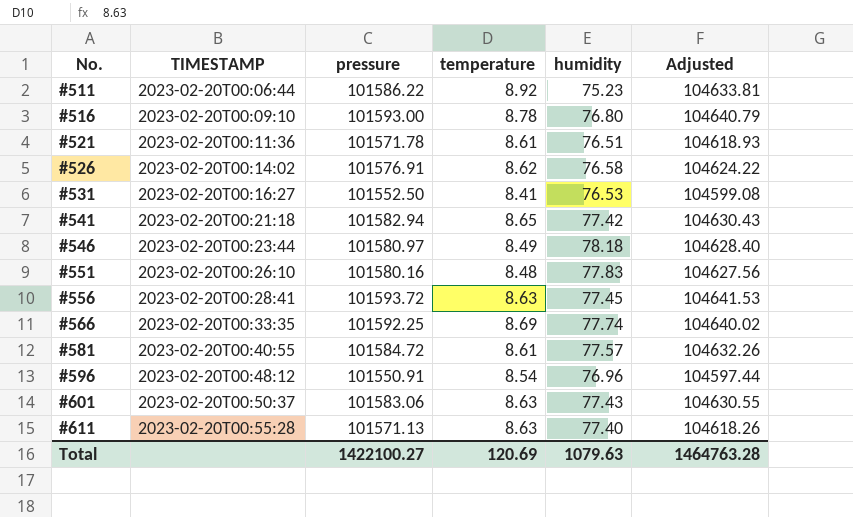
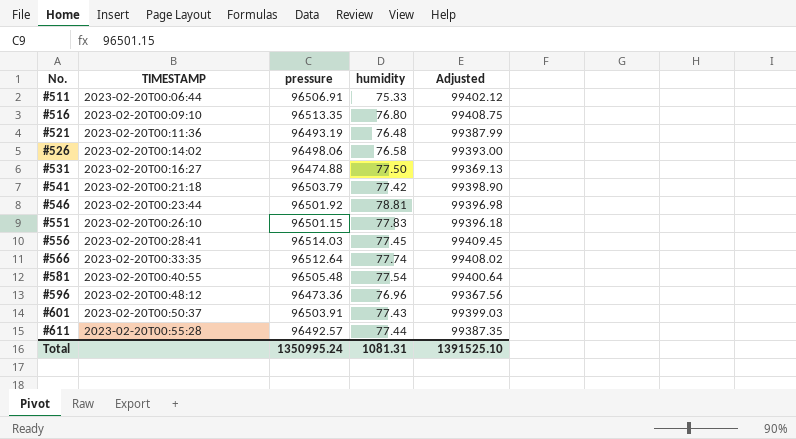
column temperature | position: 4 -> none
#511 | pressure: 101586.22 -> 96506.91
#511 | humidity: 75.23 -> 75.33
#511 | Adjusted: 104633.81 -> 99402.12
#516 | pressure: 101593.00 -> 96513.35
#516 | Adjusted: 104640.79 -> 99408.75
#521 | pressure: 101571.78 -> 96493.19
#521 | humidity: 76.51 -> 76.48
#521 | Adjusted: 104618.93 -> 99387.99
#526 | pressure: 101576.91 -> 96498.06
#526 | Adjusted: 104624.22 -> 99393.00
#531 | pressure: 101552.50 -> 96474.88
#531 | humidity: 76.53 -> 77.50
#531 | Adjusted: 104599.08 -> 99369.13
#541 | pressure: 101582.94 -> 96503.79
#541 | Adjusted: 104630.43 -> 99398.90
#546 | pressure: 101580.97 -> 96501.92
#546 | humidity: 78.18 -> 78.81
#546 | Adjusted: 104628.40 -> 99396.98
#551 | pressure: 101580.16 -> 96501.15
#551 | Adjusted: 104627.56 -> 99396.18
#556 | pressure: 101593.72 -> 96514.03
#556 | Adjusted: 104641.53 -> 99409.45
#566 | pressure: 101592.25 -> 96512.64
#566 | Adjusted: 104640.02 -> 99408.02
#581 | pressure: 101584.72 -> 96505.48
#581 | humidity: 77.57 -> 77.54
#581 | Adjusted: 104632.26 -> 99400.64
#596 | pressure: 101550.91 -> 96473.36
#596 | Adjusted: 104597.44 -> 99367.56
#601 | pressure: 101583.06 -> 96503.91
#601 | Adjusted: 104630.55 -> 99399.03
#611 | pressure: 101571.13 -> 96492.57
#611 | humidity: 77.40 -> 77.44
#611 | Adjusted: 104618.26 -> 99387.35
Total | pressure: 1422100.27 -> 1350995.24
Total | humidity: 1079.63 -> 1081.31
Total | Adjusted: 1464763.28 -> 1391525.10

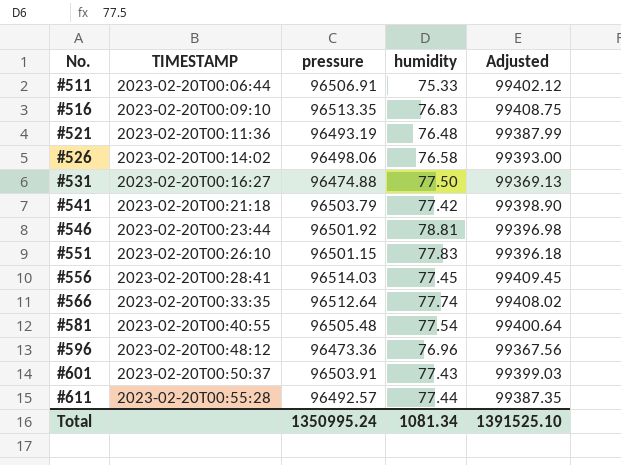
#516 | humidity: 76.80 -> 76.83
Total | humidity: 1081.31 -> 1081.34

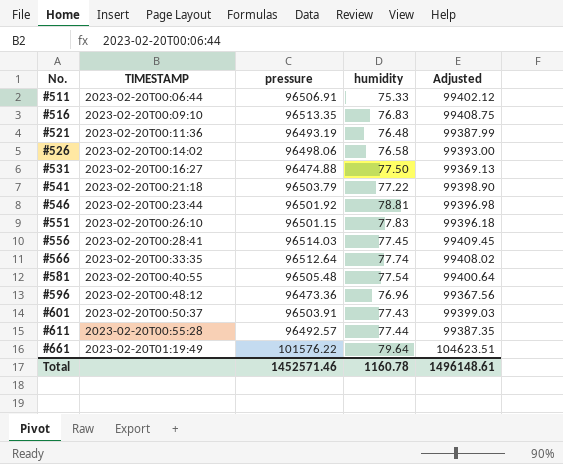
#541 | humidity: 77.42 -> 77.22
row #661: none -> 2023-02-20T01:19:49 | 101576.22 | 79.64 | 104623.51
Total | pressure: 1350995.24 -> 1452571.46
Total | humidity: 1081.34 -> 1160.78
Total | Adjusted: 1391525.10 -> 1496148.61

